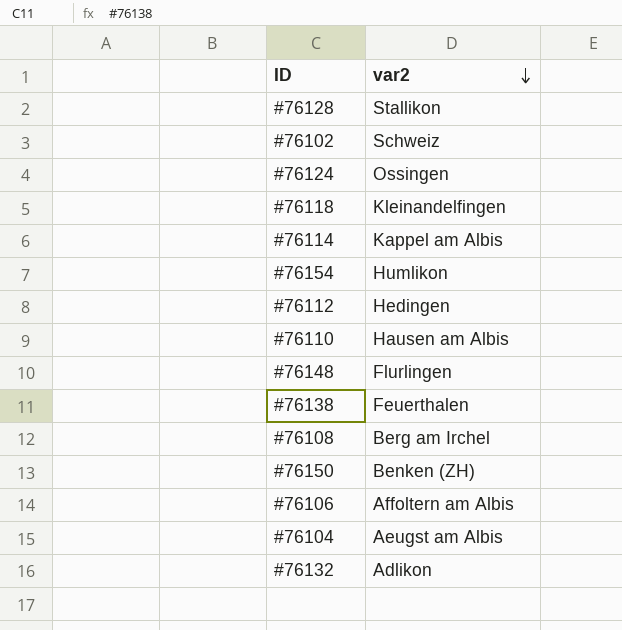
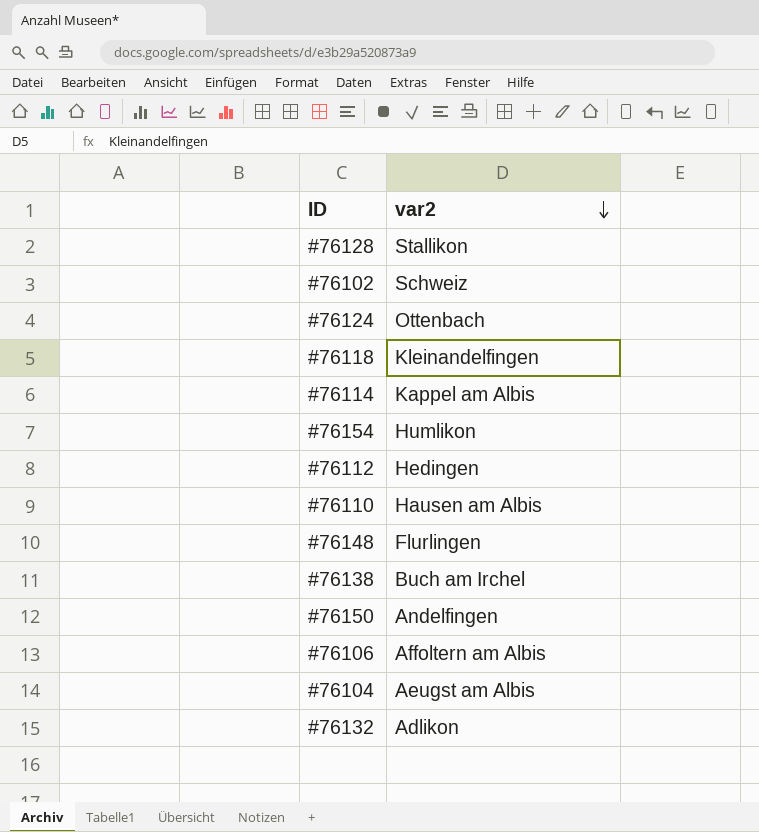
row #76108: Berg am Irchel -> none
#76124 | var2: Ossingen -> Ottenbach
#76138 | var2: Feuerthalen -> Buch am Irchel
#76150 | var2: Benken (ZH) -> Andelfingen

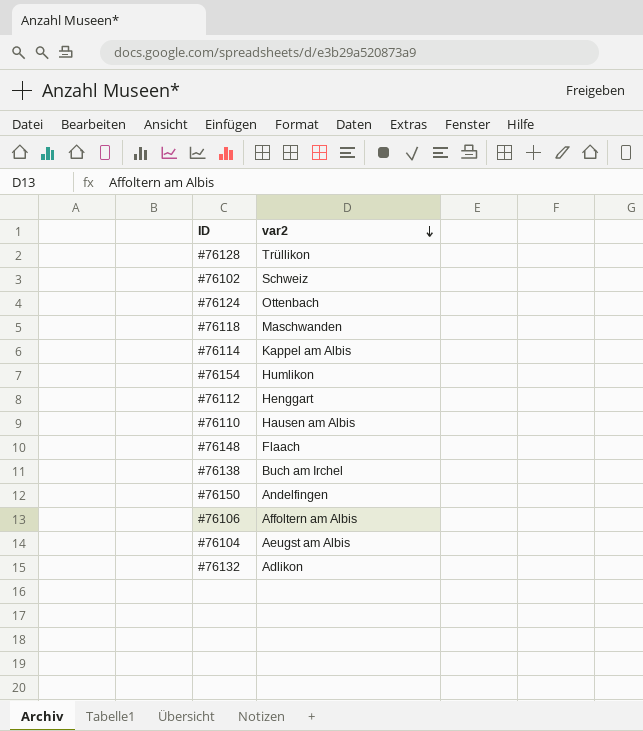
#76128 | var2: Stallikon -> Trüllikon
#76118 | var2: Kleinandelfingen -> Maschwanden
#76112 | var2: Hedingen -> Henggart
#76148 | var2: Flurlingen -> Flaach

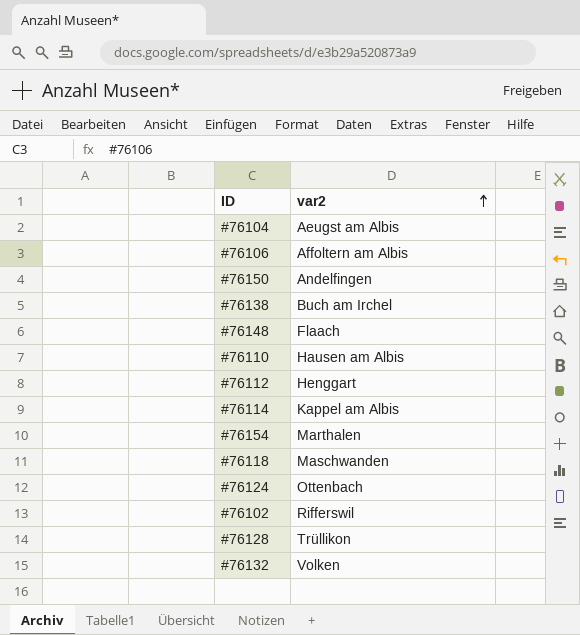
row order: var2 descending -> var2 ascending
#76154 | var2: Humlikon -> Marthalen
#76102 | var2: Schweiz -> Rifferswil
#76132 | var2: Adlikon -> Volken

